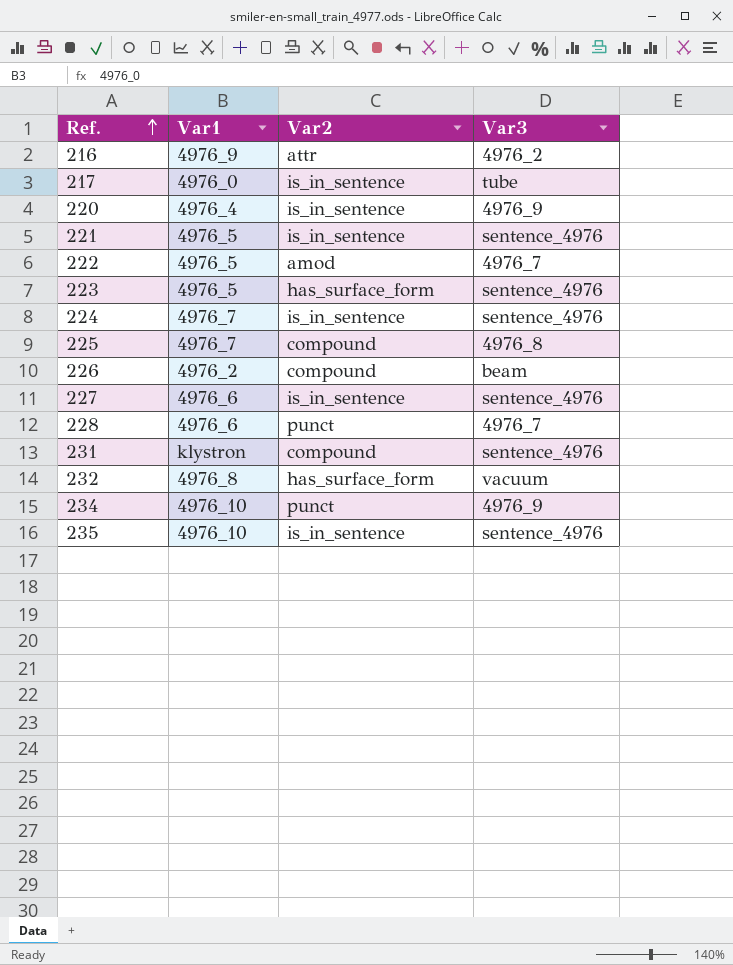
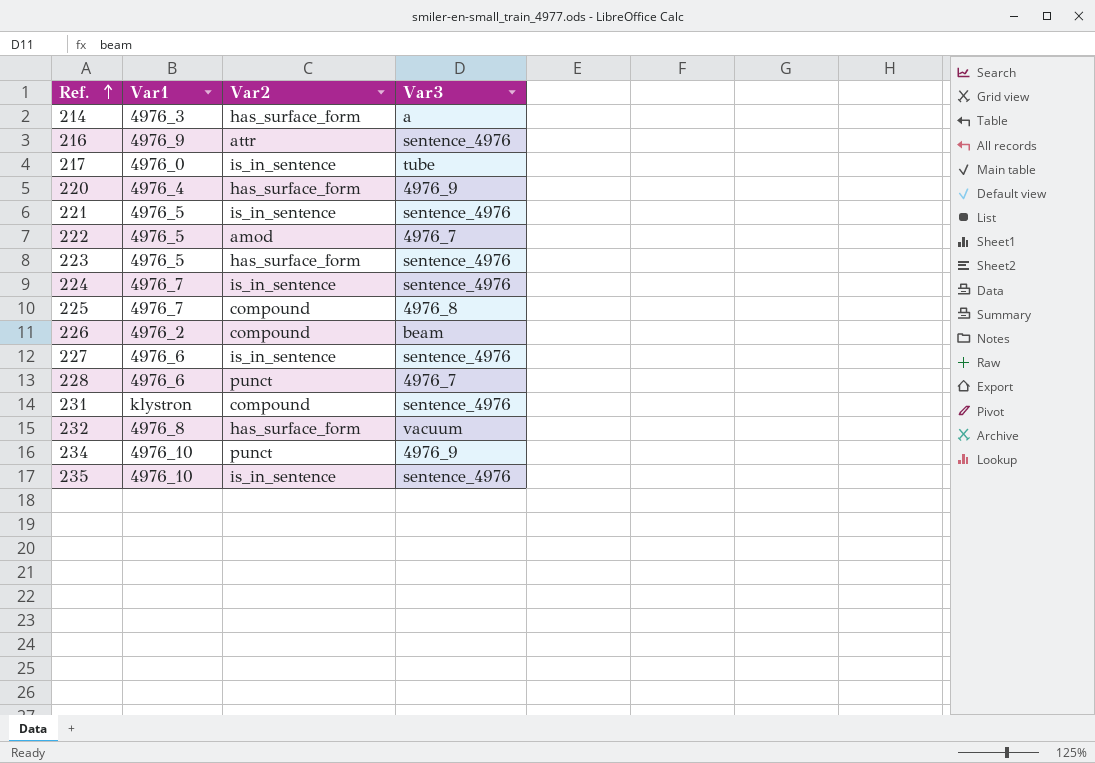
row 214: none -> 4976_3 | has_surface_form | a
216 | Var3: 4976_2 -> sentence_4976
220 | Var2: is_in_sentence -> has_surface_form

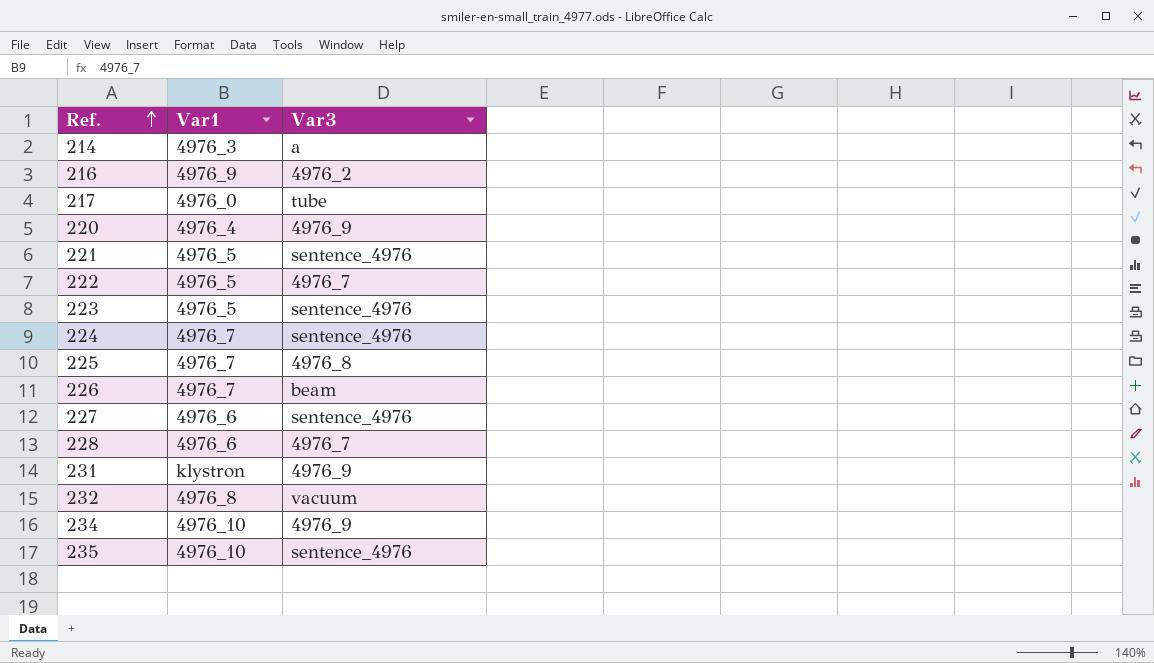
column Var2 | position: 3 -> none
216 | Var3: sentence_4976 -> 4976_2
226 | Var1: 4976_2 -> 4976_7
231 | Var3: sentence_4976 -> 4976_9

